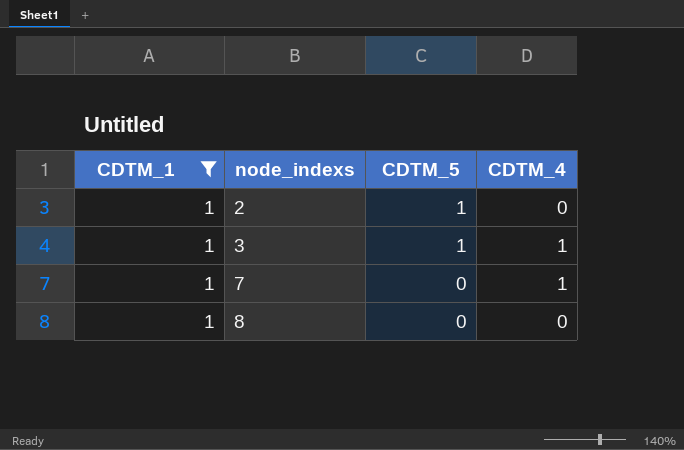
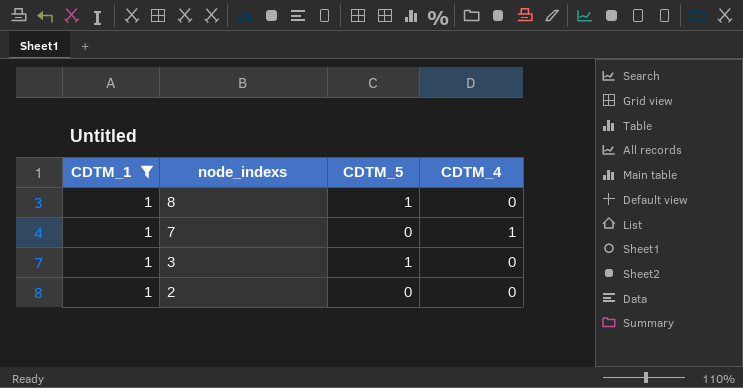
row order: node_indexs ascending -> node_indexs descending
8 | CDTM_5: 0 -> 1
3 | CDTM_4: 1 -> 0
2 | CDTM_5: 1 -> 0

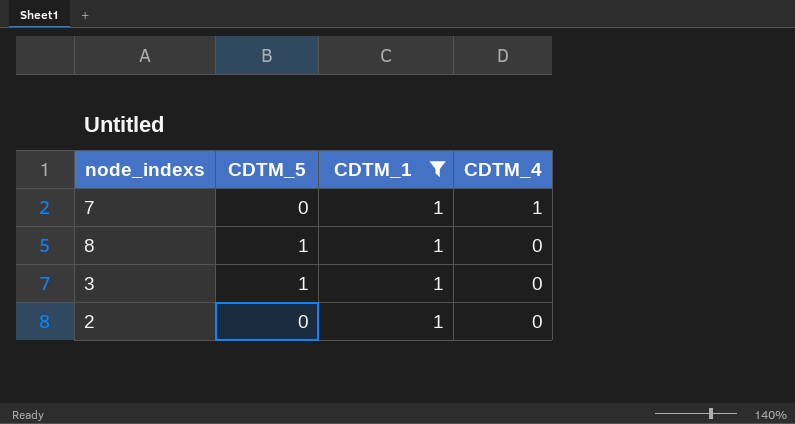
row order: node_indexs descending -> CDTM_4 descending
column CDTM_1 | position: 1 -> 3

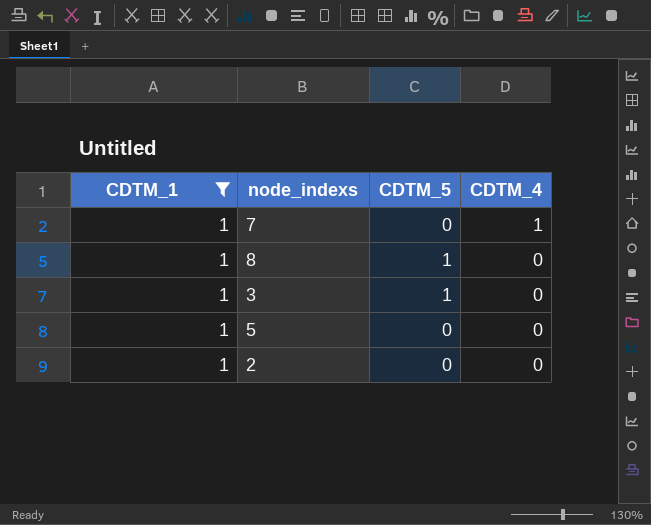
column CDTM_1 | position: 3 -> 1
row 5: none -> 1 | 0 | 0

